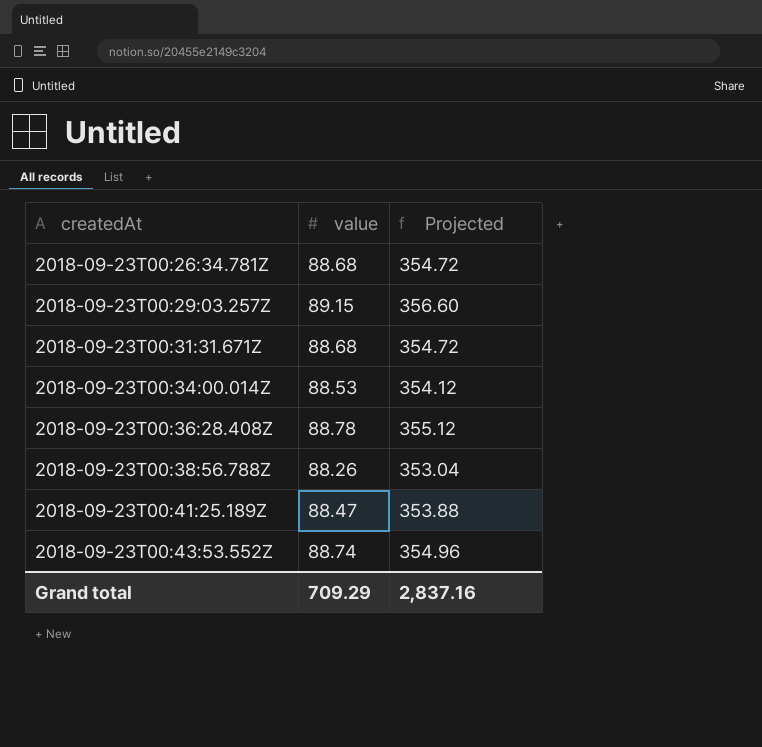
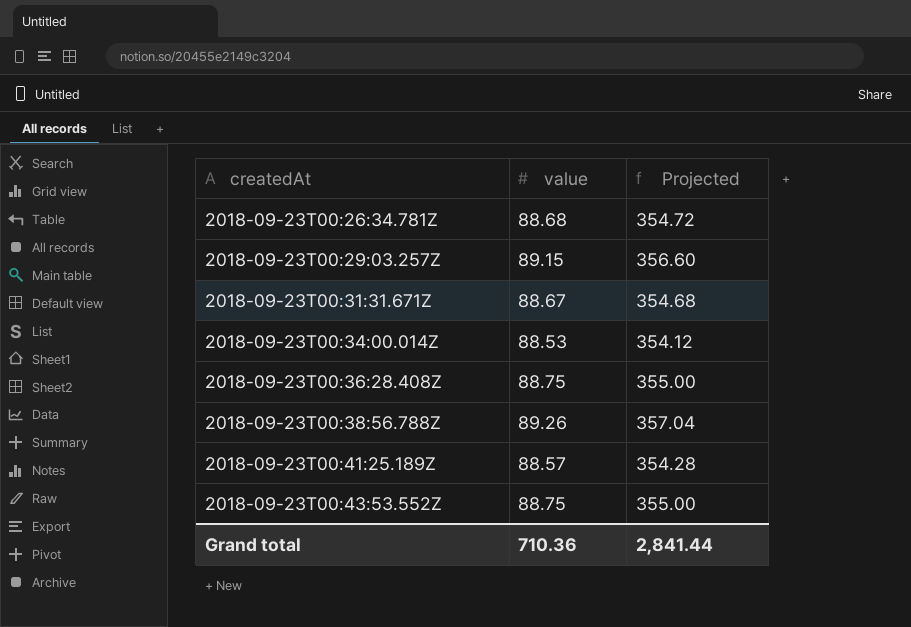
2018-09-23T00:31:31.671Z | value: 88.68 -> 88.67
2018-09-23T00:31:31.671Z | Projected: 354.72 -> 354.68
2018-09-23T00:36:28.408Z | value: 88.78 -> 88.75
2018-09-23T00:36:28.408Z | Projected: 355.12 -> 355.00
2018-09-23T00:38:56.788Z | value: 88.26 -> 89.26
2018-09-23T00:38:56.788Z | Projected: 353.04 -> 357.04
2018-09-23T00:41:25.189Z | value: 88.47 -> 88.57
2018-09-23T00:41:25.189Z | Projected: 353.88 -> 354.28
2018-09-23T00:43:53.552Z | value: 88.74 -> 88.75
2018-09-23T00:43:53.552Z | Projected: 354.96 -> 355.00
Grand total | value: 709.29 -> 710.36
Grand total | Projected: 2,837.16 -> 2,841.44

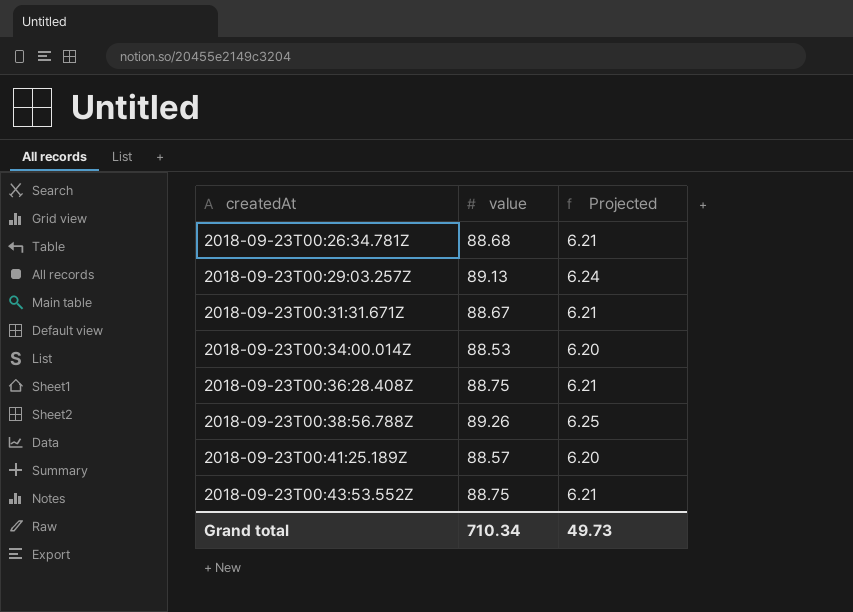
column Projected | formula: [value] * 4 -> [value] * 0.07
2018-09-23T00:29:03.257Z | value: 89.15 -> 89.13
Grand total | value: 710.36 -> 710.34
Grand total | Projected: 2,841.44 -> 49.73

